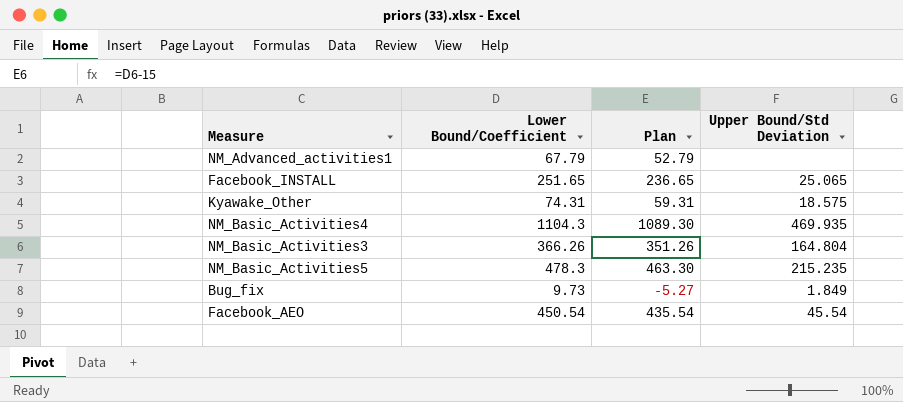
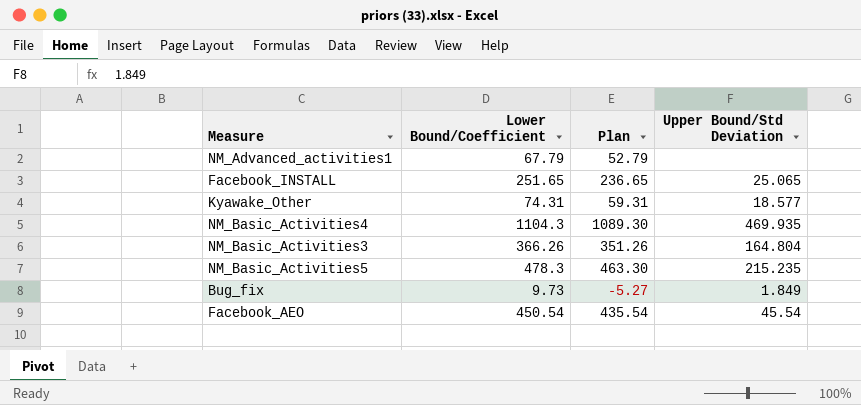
Kyawake_Other | Upper Bound/Std Deviation: 18.575 -> 18.577

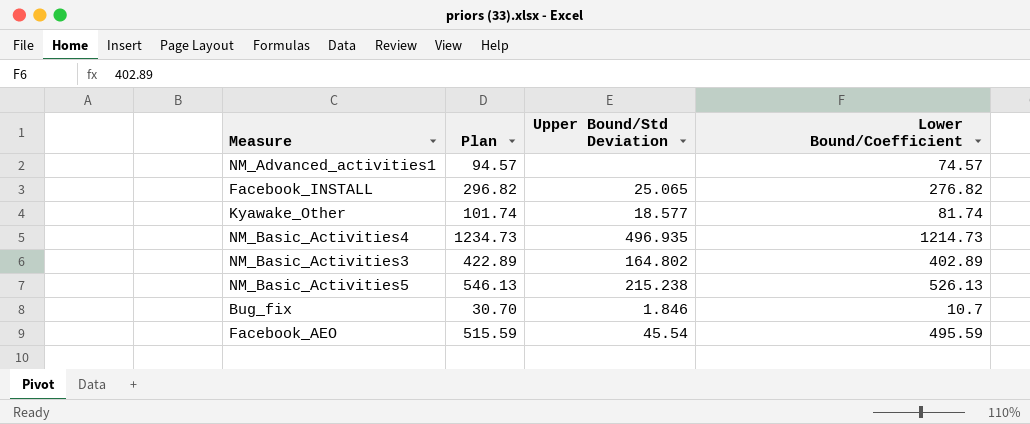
column Plan | formula: [Lower Bound/Coefficient] - 15 -> [Lower Bound/Coefficient] + 20
column Lower Bound/Coefficient | position: 2 -> 4
NM_Advanced_activities1 | Lower Bound/Coefficient: 67.79 -> 74.57
Facebook_INSTALL | Lower Bound/Coefficient: 251.65 -> 276.82
Kyawake_Other | Lower Bound/Coefficient: 74.31 -> 81.74
NM_Basic_Activities4 | Upper Bound/Std Deviation: 469.935 -> 496.935
NM_Basic_Activities4 | Lower Bound/Coefficient: 1104.3 -> 1214.73
NM_Basic_Activities3 | Upper Bound/Std Deviation: 164.804 -> 164.802
NM_Basic_Activities3 | Lower Bound/Coefficient: 366.26 -> 402.89
NM_Basic_Activities5 | Upper Bound/Std Deviation: 215.235 -> 215.238
NM_Basic_Activities5 | Lower Bound/Coefficient: 478.3 -> 526.13
Bug_fix | Upper Bound/Std Deviation: 1.849 -> 1.846
Bug_fix | Lower Bound/Coefficient: 9.73 -> 10.7
Facebook_AEO | Lower Bound/Coefficient: 450.54 -> 495.59

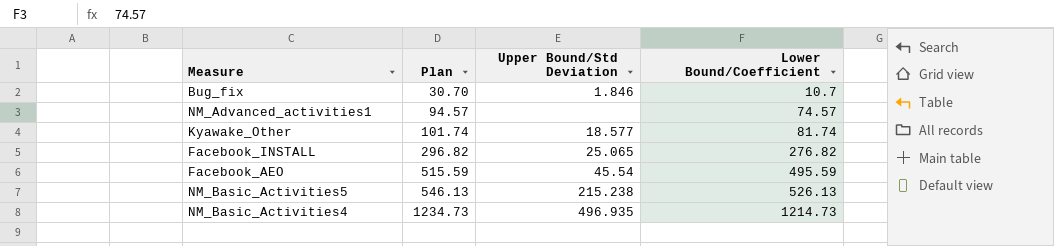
row order: none -> Plan ascending
row NM_Basic_Activities3: 422.89 | 164.802 | 402.89 -> none

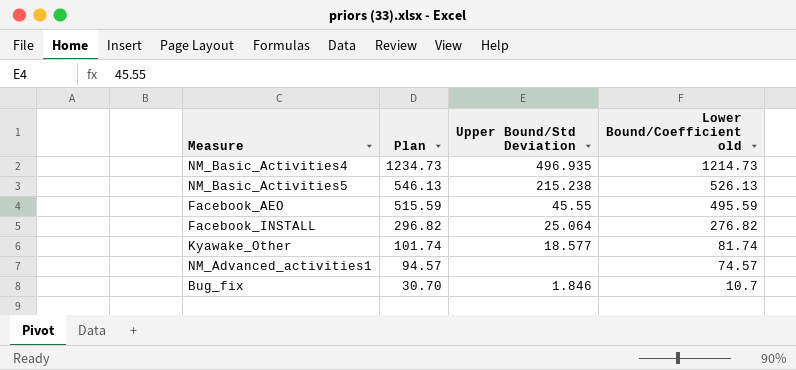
row order: Plan ascending -> Plan descending
column name: Lower Bound/Coefficient -> Lower Bound/Coefficient old
Facebook_AEO | Upper Bound/Std Deviation: 45.54 -> 45.55
Facebook_INSTALL | Upper Bound/Std Deviation: 25.065 -> 25.064

